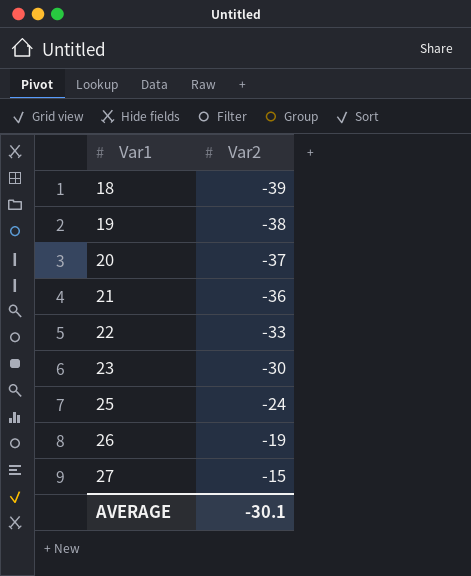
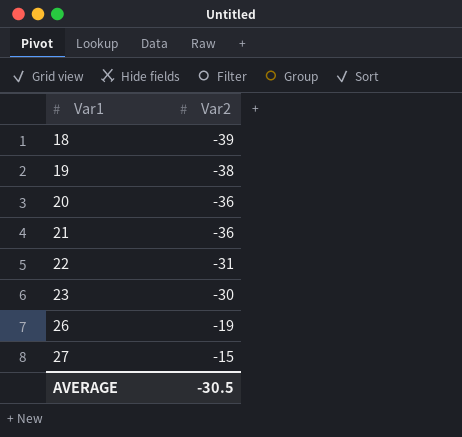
row 25: -24 -> none
20 | Var2: -37 -> -36
22 | Var2: -33 -> -31
AVERAGE | Var2: -30.1 -> -30.5

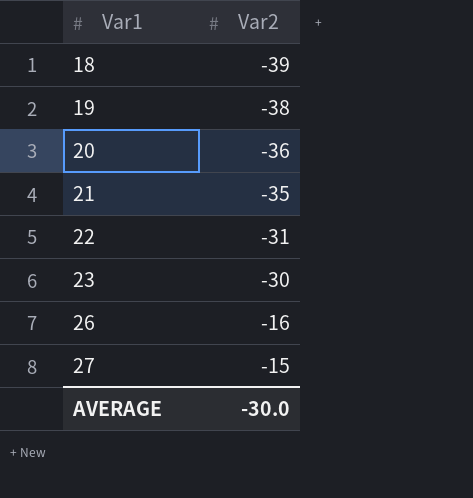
21 | Var2: -36 -> -35
26 | Var2: -19 -> -16
AVERAGE | Var2: -30.5 -> -30.0

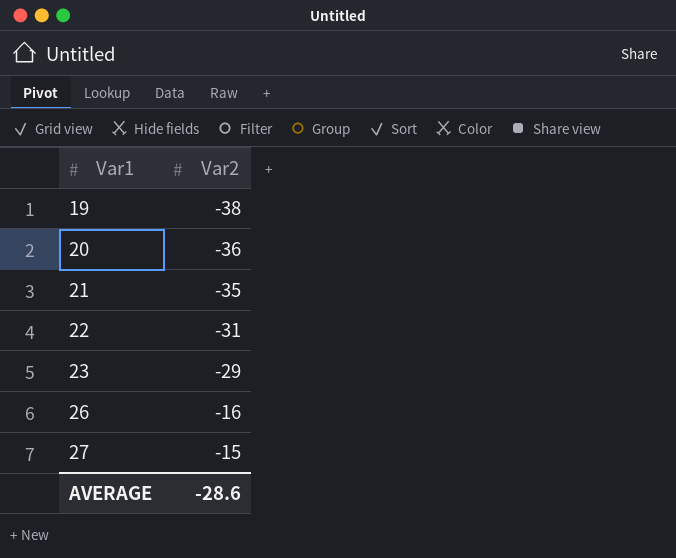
row 18: -39 -> none
23 | Var2: -30 -> -29
AVERAGE | Var2: -30.0 -> -28.6

